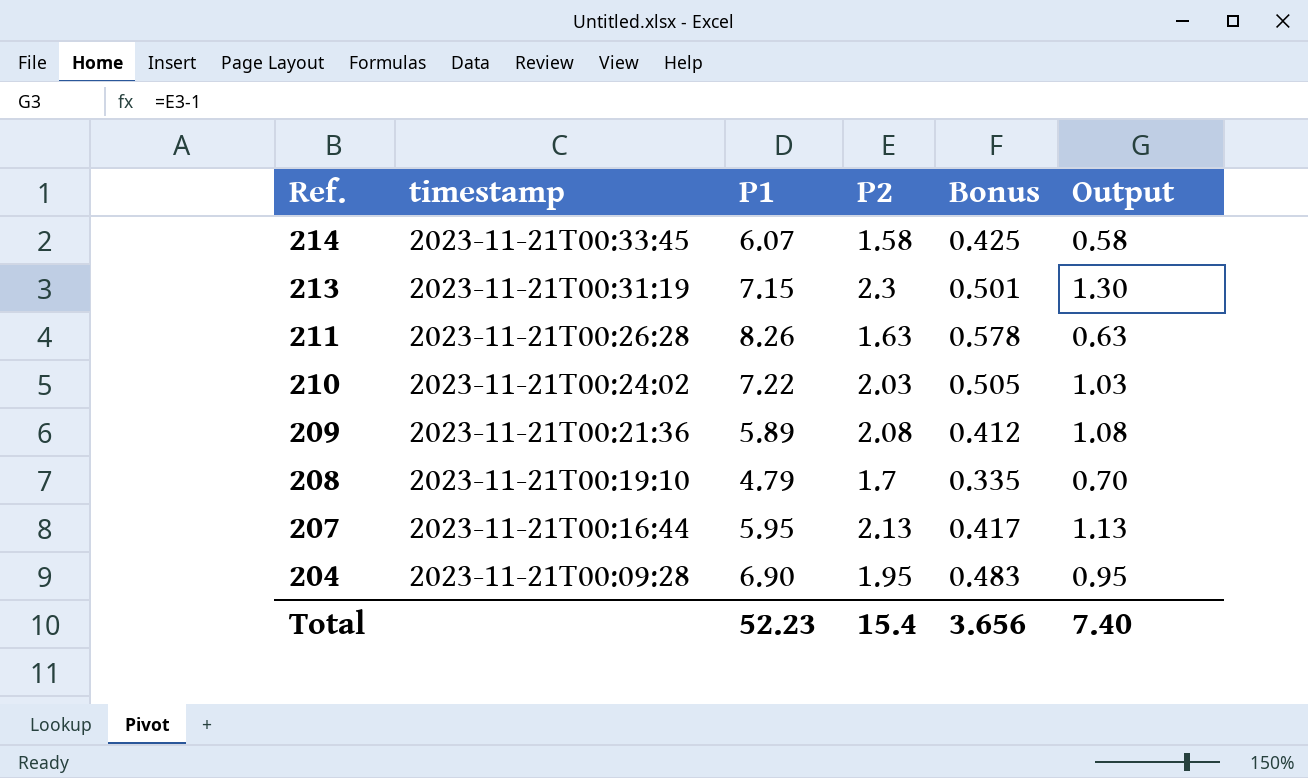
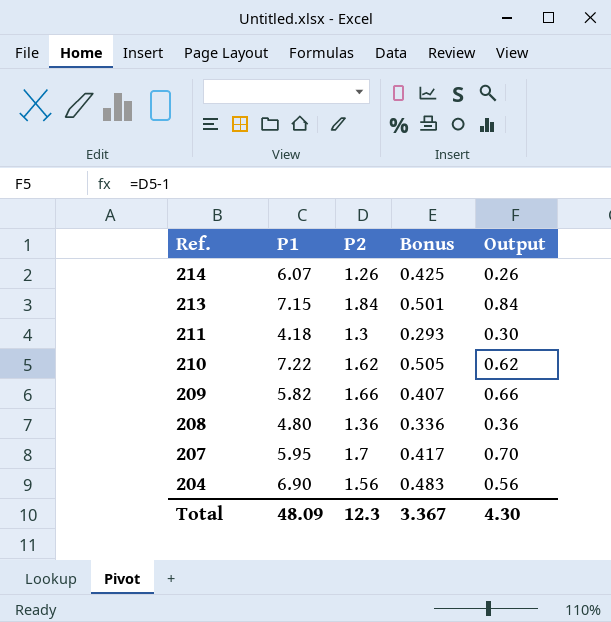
column timestamp | position: 2 -> none
214 | P2: 1.58 -> 1.26
214 | Output: 0.58 -> 0.26
213 | P2: 2.3 -> 1.84
213 | Output: 1.30 -> 0.84
211 | P1: 8.26 -> 4.18
211 | P2: 1.63 -> 1.3
211 | Bonus: 0.578 -> 0.293
211 | Output: 0.63 -> 0.30
210 | P2: 2.03 -> 1.62
210 | Output: 1.03 -> 0.62
209 | P1: 5.89 -> 5.82
209 | P2: 2.08 -> 1.66
209 | Bonus: 0.412 -> 0.407
209 | Output: 1.08 -> 0.66
208 | P1: 4.79 -> 4.80
208 | P2: 1.7 -> 1.36
208 | Bonus: 0.335 -> 0.336
208 | Output: 0.70 -> 0.36
207 | P2: 2.13 -> 1.7
207 | Output: 1.13 -> 0.70
204 | P2: 1.95 -> 1.56
204 | Output: 0.95 -> 0.56
Total | P1: 52.23 -> 48.09
Total | P2: 15.4 -> 12.3
Total | Bonus: 3.656 -> 3.367
Total | Output: 7.40 -> 4.30

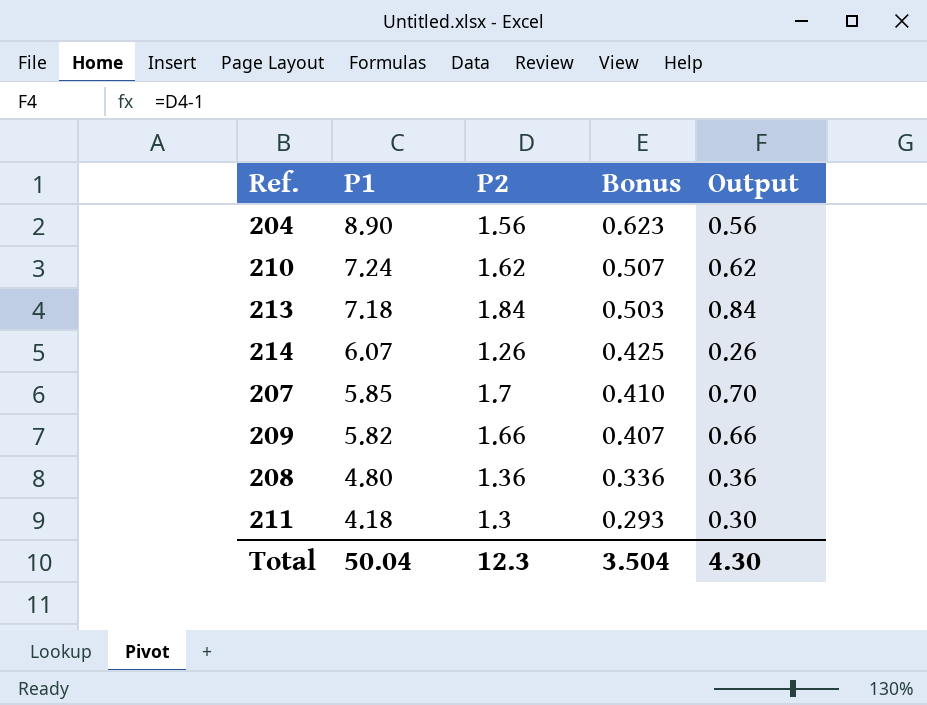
row order: Ref. descending -> P1 descending
204 | P1: 6.90 -> 8.90
204 | Bonus: 0.483 -> 0.623
210 | P1: 7.22 -> 7.24
210 | Bonus: 0.505 -> 0.507
213 | P1: 7.15 -> 7.18
213 | Bonus: 0.501 -> 0.503
207 | P1: 5.95 -> 5.85
207 | Bonus: 0.417 -> 0.410
Total | P1: 48.09 -> 50.04
Total | Bonus: 3.367 -> 3.504

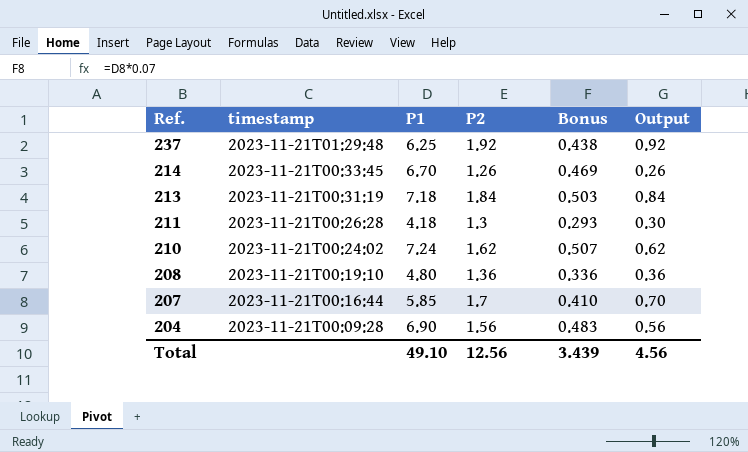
row order: P1 descending -> Ref. descending
column timestamp | position: none -> 2
row 209: 5.82 | 1.66 | 0.407 | 0.66 -> none
row 237: none -> 2023-11-21T01:29:48 | 6.25 | 1.92 | 0.438 | 0.92
214 | P1: 6.07 -> 6.70
214 | Bonus: 0.425 -> 0.469
204 | P1: 8.90 -> 6.90
204 | Bonus: 0.623 -> 0.483
Total | P1: 50.04 -> 49.10
Total | P2: 12.3 -> 12.56
Total | Bonus: 3.504 -> 3.439
Total | Output: 4.30 -> 4.56

